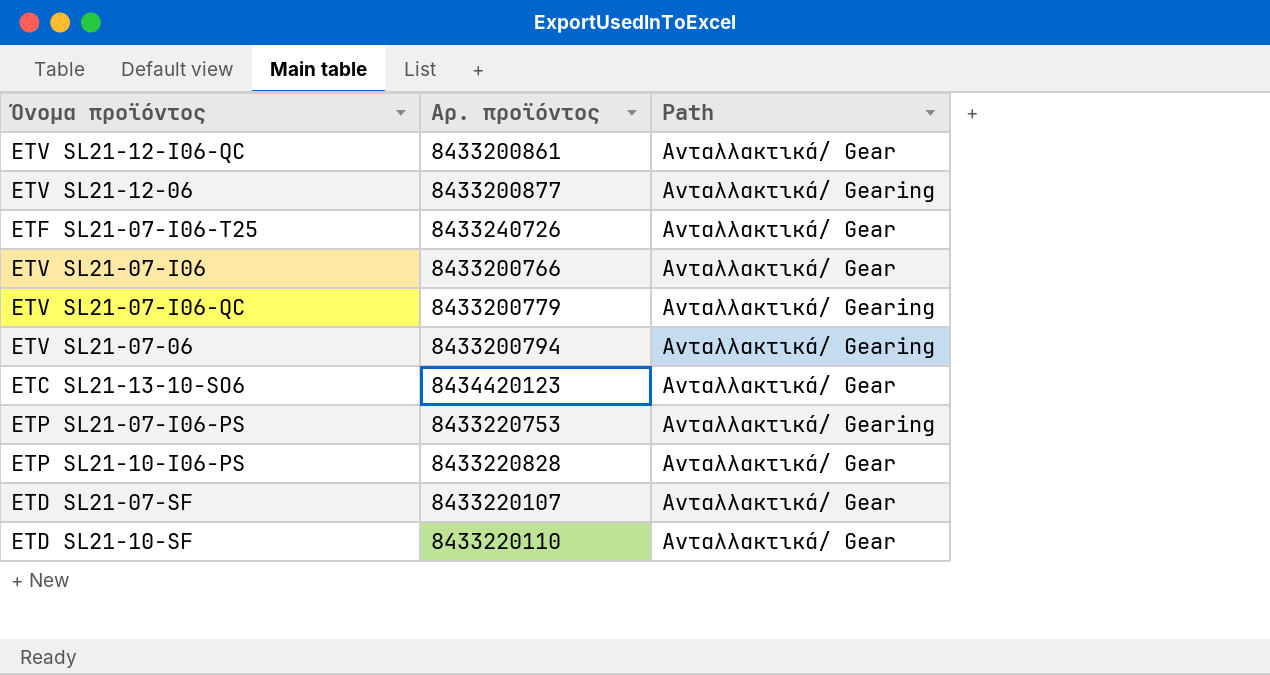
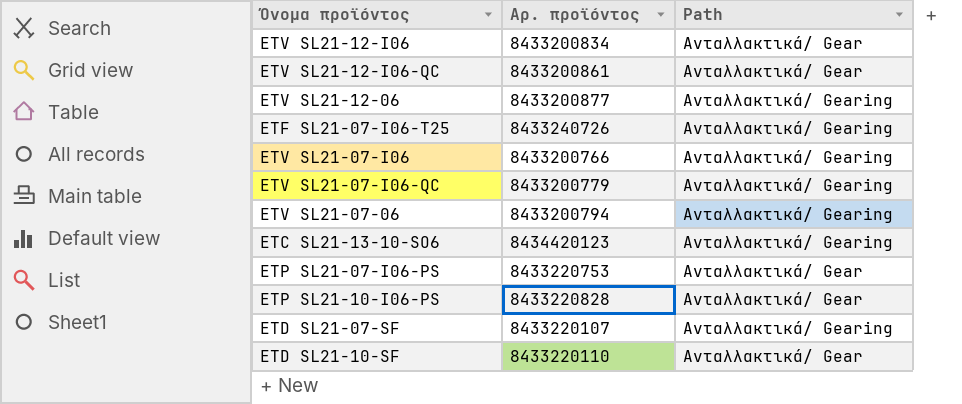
row ETV SL21-12-I06: none -> 8433200834 | Ανταλλακτικά/ Gear
ETF SL21-07-I06-T25 | Path: Ανταλλακτικά/ Gear -> Ανταλλακτικά/ Gearing
ETV SL21-07-I06 | Path: Ανταλλακτικά/ Gear -> Ανταλλακτικά/ Gearing
ETC SL21-13-10-SO6 | Path: Ανταλλακτικά/ Gear -> Ανταλλακτικά/ Gearing
ETP SL21-07-I06-PS | Path: Ανταλλακτικά/ Gearing -> Ανταλλακτικά/ Gear
ETD SL21-07-SF | Path: Ανταλλακτικά/ Gear -> Ανταλλακτικά/ Gearing

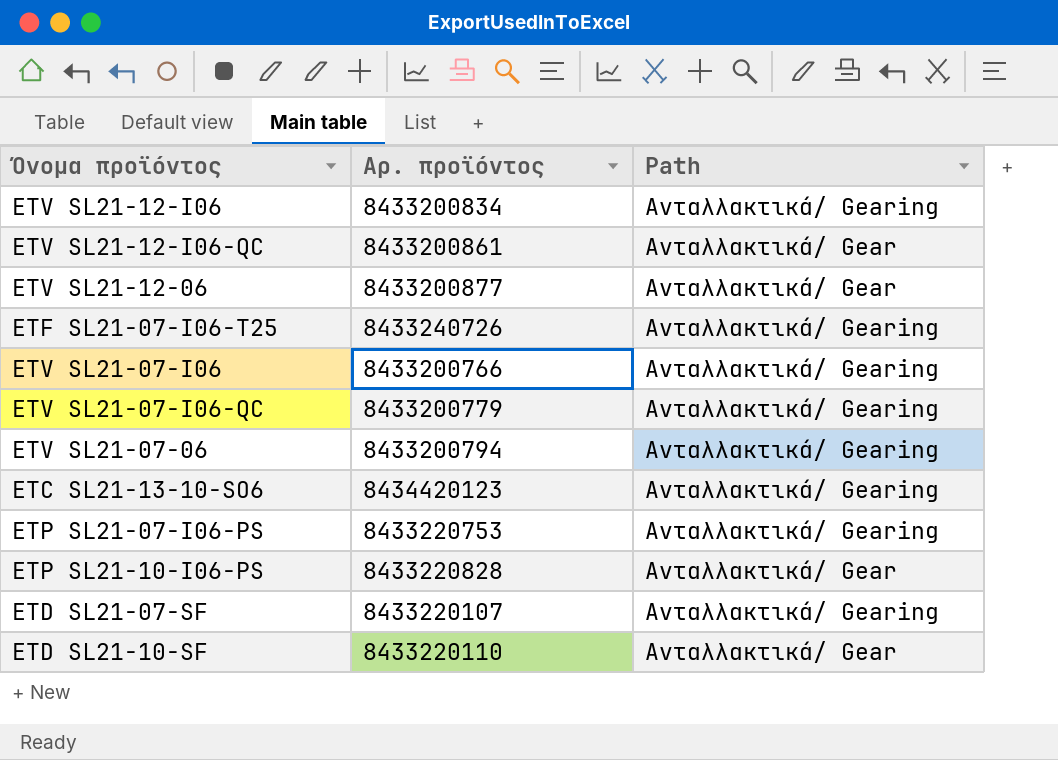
ETV SL21-12-I06 | Path: Ανταλλακτικά/ Gear -> Ανταλλακτικά/ Gearing
ETV SL21-12-06 | Path: Ανταλλακτικά/ Gearing -> Ανταλλακτικά/ Gear
ETP SL21-07-I06-PS | Path: Ανταλλακτικά/ Gear -> Ανταλλακτικά/ Gearing

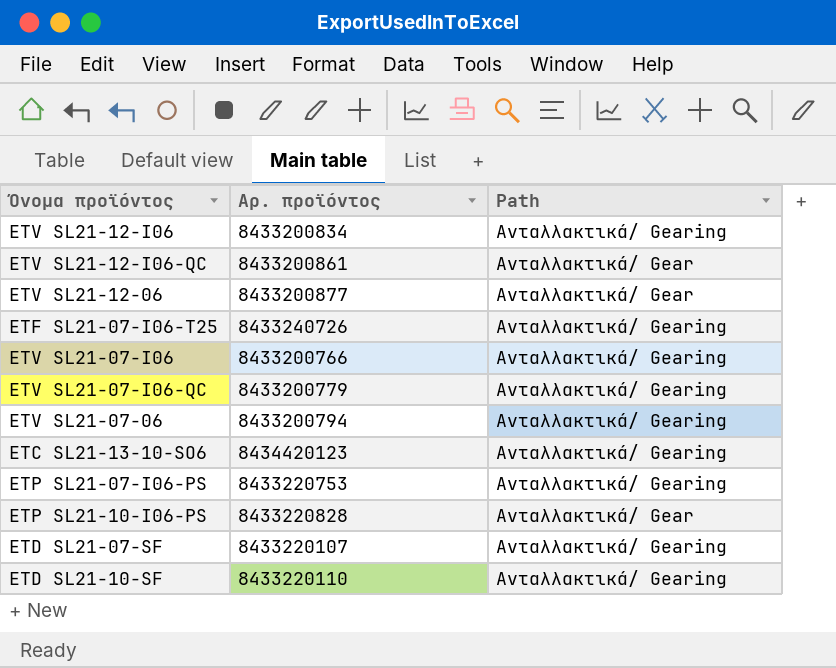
ETD SL21-10-SF | Path: Ανταλλακτικά/ Gear -> Ανταλλακτικά/ Gearing

